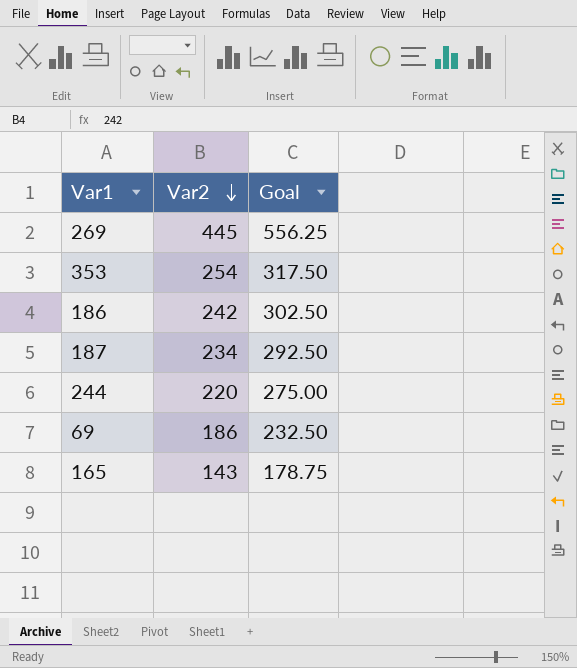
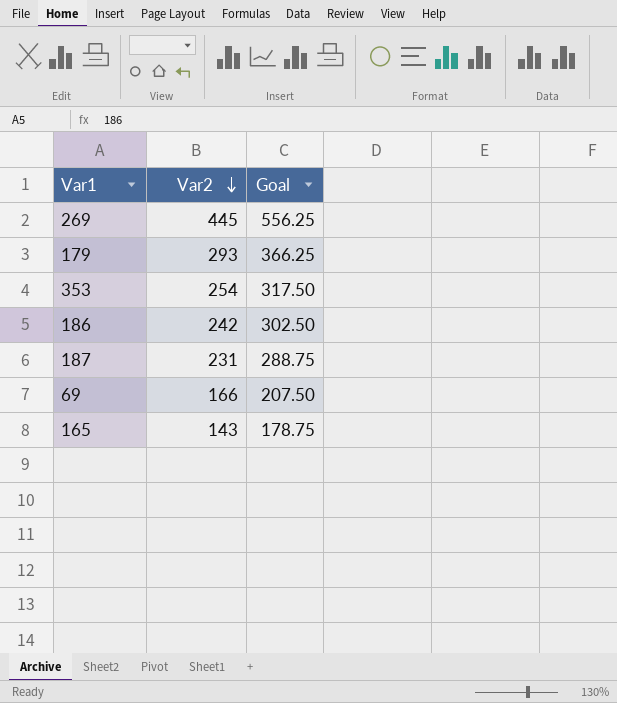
row 244: 220 | 275.00 -> none
row 179: none -> 293 | 366.25
187 | Var2: 234 -> 231
187 | Goal: 292.50 -> 288.75
69 | Var2: 186 -> 166
69 | Goal: 232.50 -> 207.50

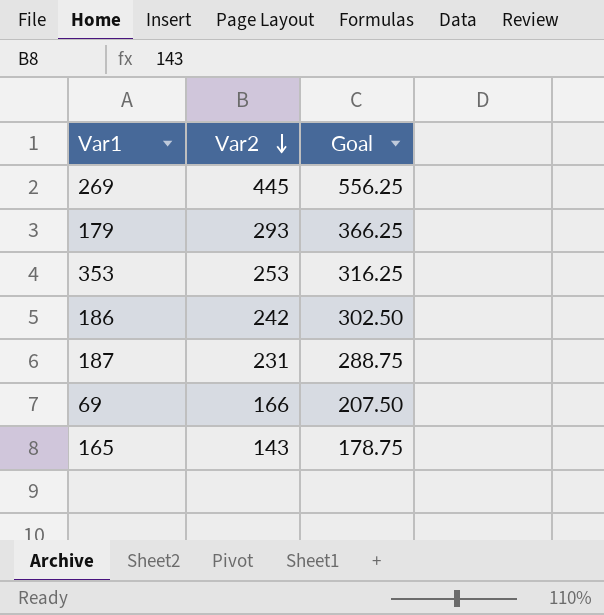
353 | Var2: 254 -> 253
353 | Goal: 317.50 -> 316.25

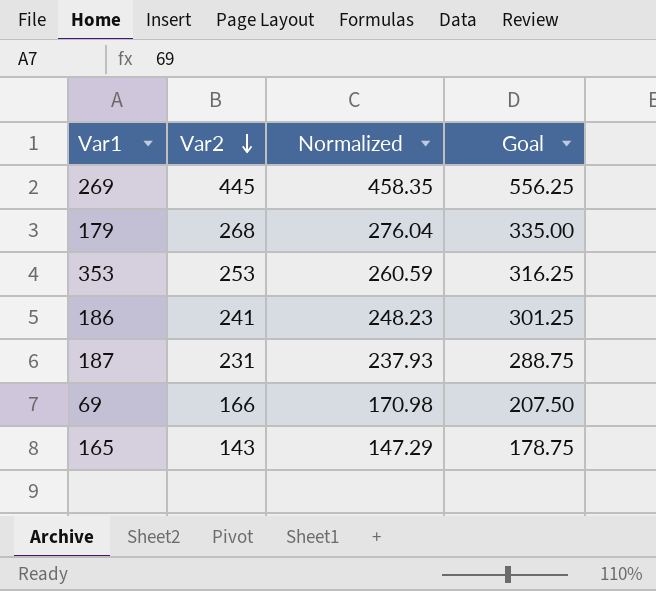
column Normalized | formula: none -> [Var2] * 1.03
179 | Var2: 293 -> 268
179 | Goal: 366.25 -> 335.00
186 | Var2: 242 -> 241
186 | Goal: 302.50 -> 301.25

